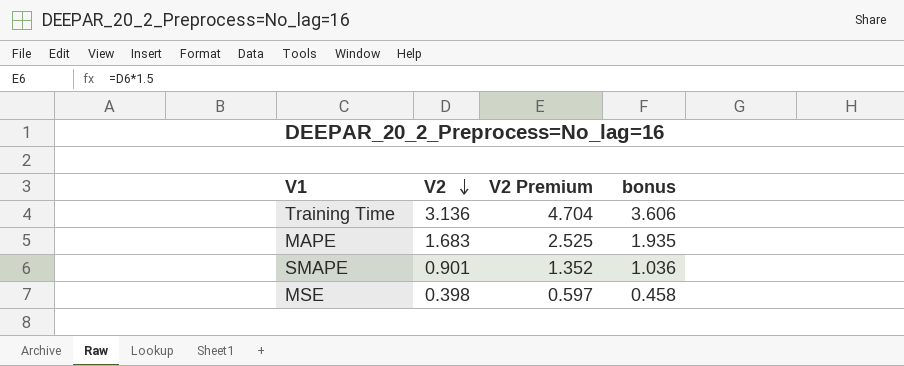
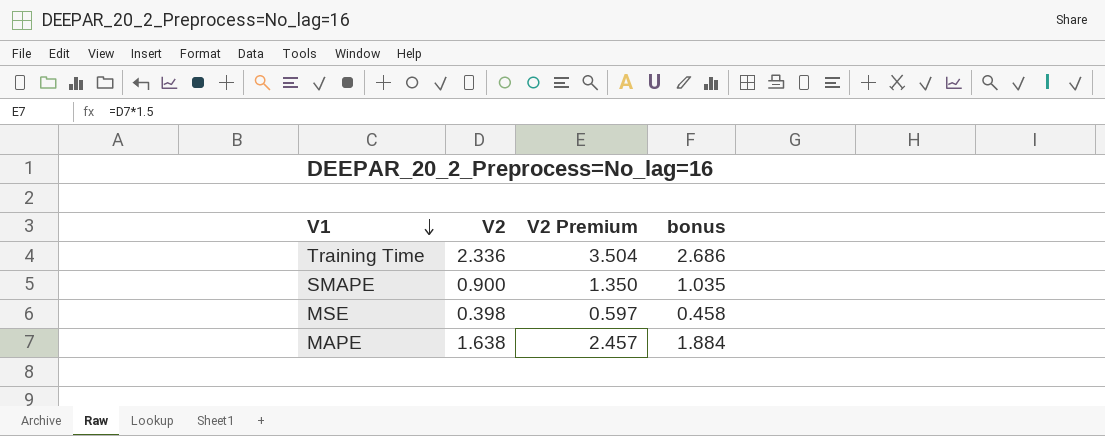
row order: V2 descending -> V1 descending
Training Time | V2: 3.136 -> 2.336
Training Time | V2 Premium: 4.704 -> 3.504
Training Time | bonus: 3.606 -> 2.686
SMAPE | V2: 0.901 -> 0.900
SMAPE | V2 Premium: 1.352 -> 1.350
SMAPE | bonus: 1.036 -> 1.035
MAPE | V2: 1.683 -> 1.638
MAPE | V2 Premium: 2.525 -> 2.457
MAPE | bonus: 1.935 -> 1.884

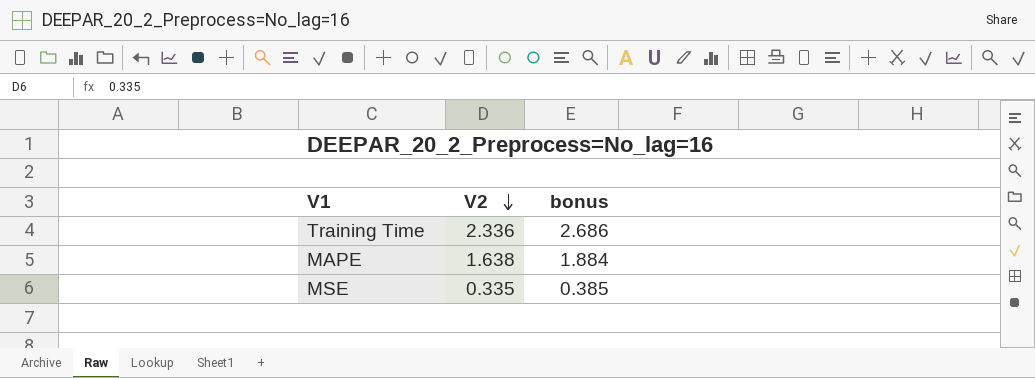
row order: V1 descending -> V2 descending
column V2 Premium | formula: [V2] * 1.5 -> none
row SMAPE: 0.900 | 1.350 | 1.035 -> none
MSE | V2: 0.398 -> 0.335
MSE | bonus: 0.458 -> 0.385

